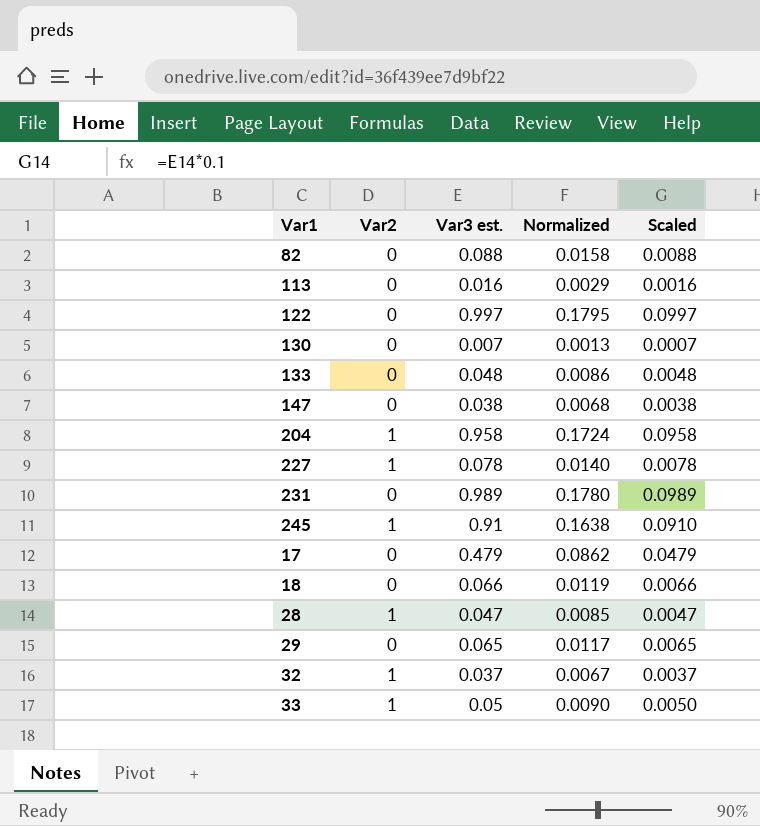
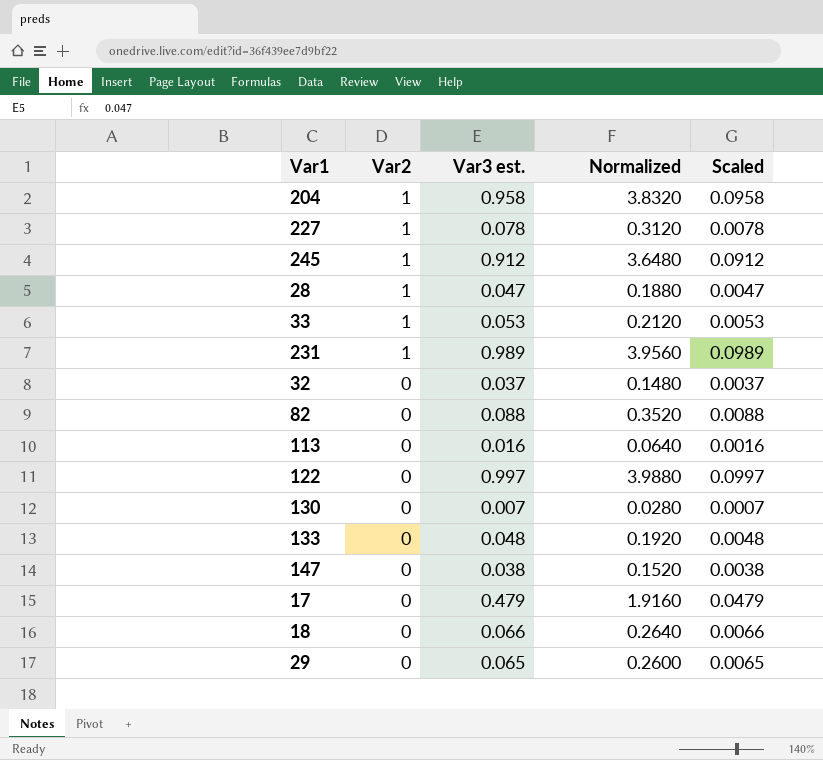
row order: none -> Var2 descending
column Normalized | formula: [Var3 est.] * 0.18 -> [Var3 est.] * 4
245 | Var3 est.: 0.91 -> 0.912
245 | Scaled: 0.0910 -> 0.0912
33 | Var3 est.: 0.05 -> 0.053
33 | Scaled: 0.0050 -> 0.0053
231 | Var2: 0 -> 1
32 | Var2: 1 -> 0

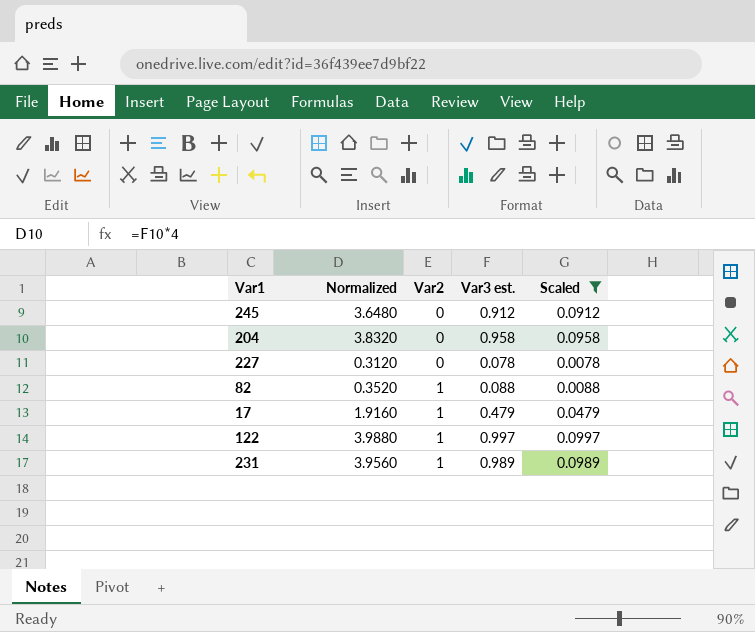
filter: none -> Scaled >= 0.0078
row order: Var2 descending -> Var2 ascending
column Normalized | position: 4 -> 2
245 | Var2: 1 -> 0
204 | Var2: 1 -> 0
227 | Var2: 1 -> 0
82 | Var2: 0 -> 1
17 | Var2: 0 -> 1
122 | Var2: 0 -> 1

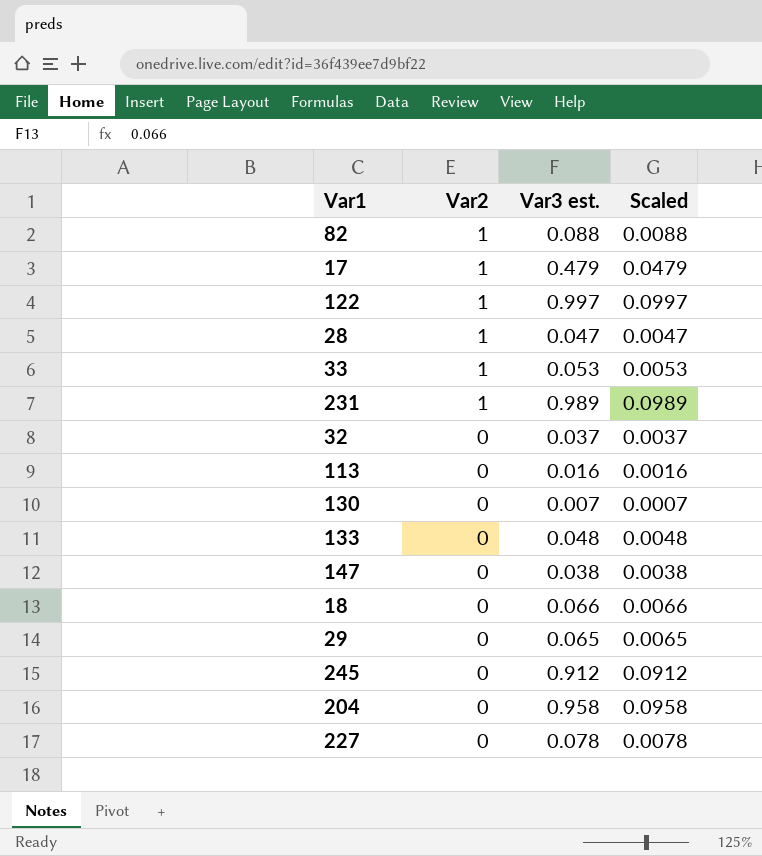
filter: Scaled >= 0.0078 -> none
row order: Var2 ascending -> Var2 descending
column Normalized | formula: [Var3 est.] * 4 -> none

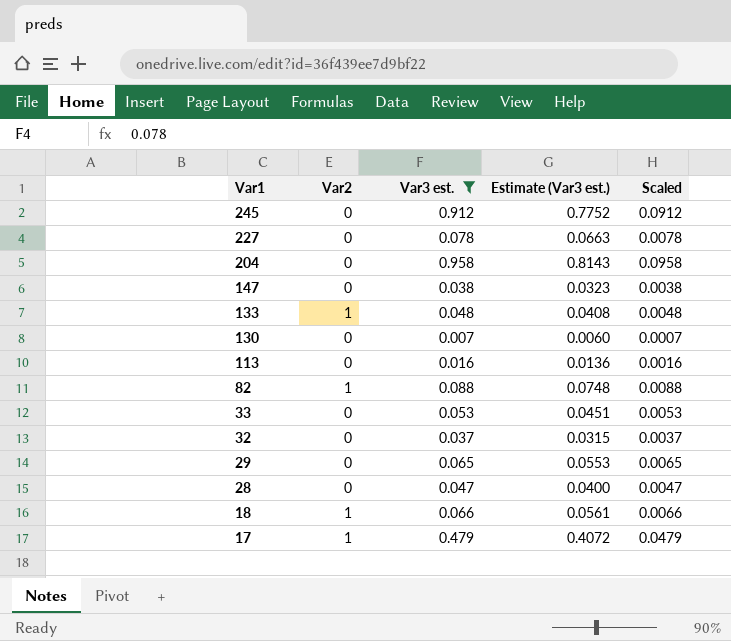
filter: none -> Var3 est. <= 0.958
row order: Var2 descending -> Var1 descending
column Estimate (Var3 est.) | formula: none -> [Var3 est.] * 0.85
133 | Var2: 0 -> 1
33 | Var2: 1 -> 0
28 | Var2: 1 -> 0
18 | Var2: 0 -> 1

